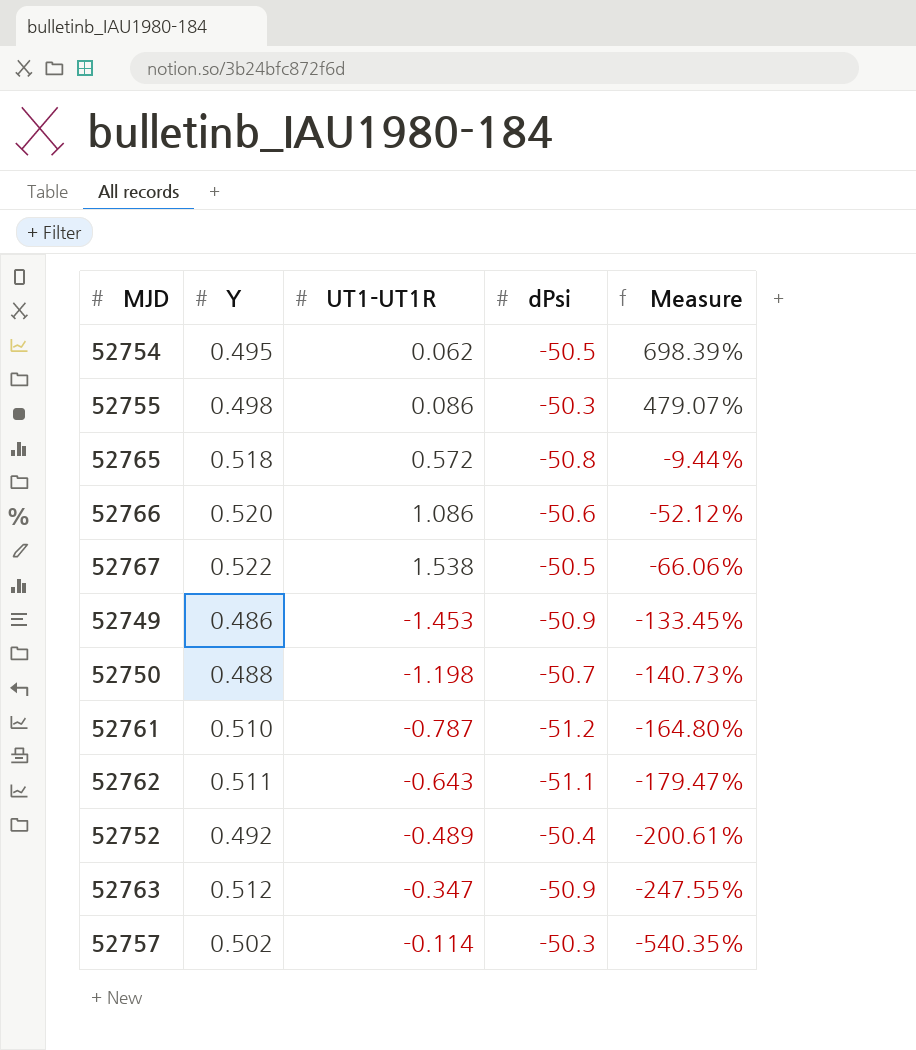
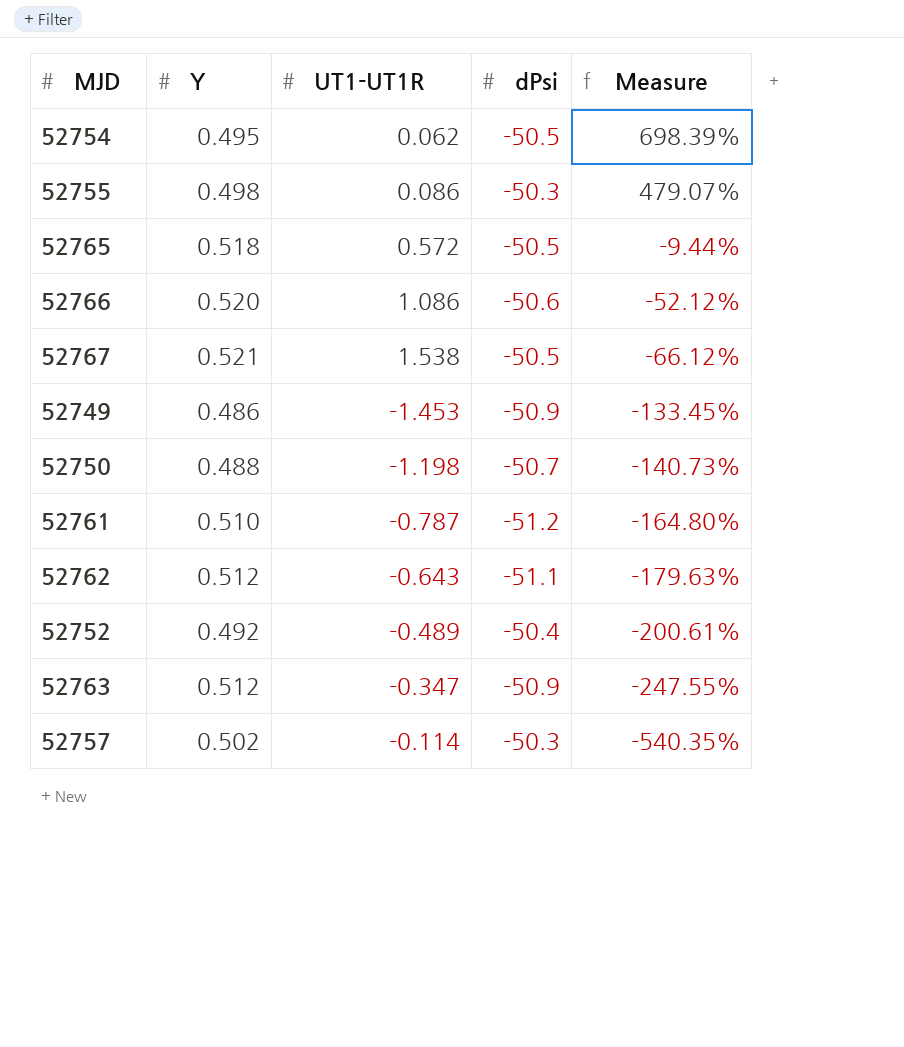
52765 | dPsi: -50.8 -> -50.5
52767 | Y: 0.522 -> 0.521
52767 | Measure: -66.06% -> -66.12%
52762 | Y: 0.511 -> 0.512
52762 | Measure: -179.47% -> -179.63%

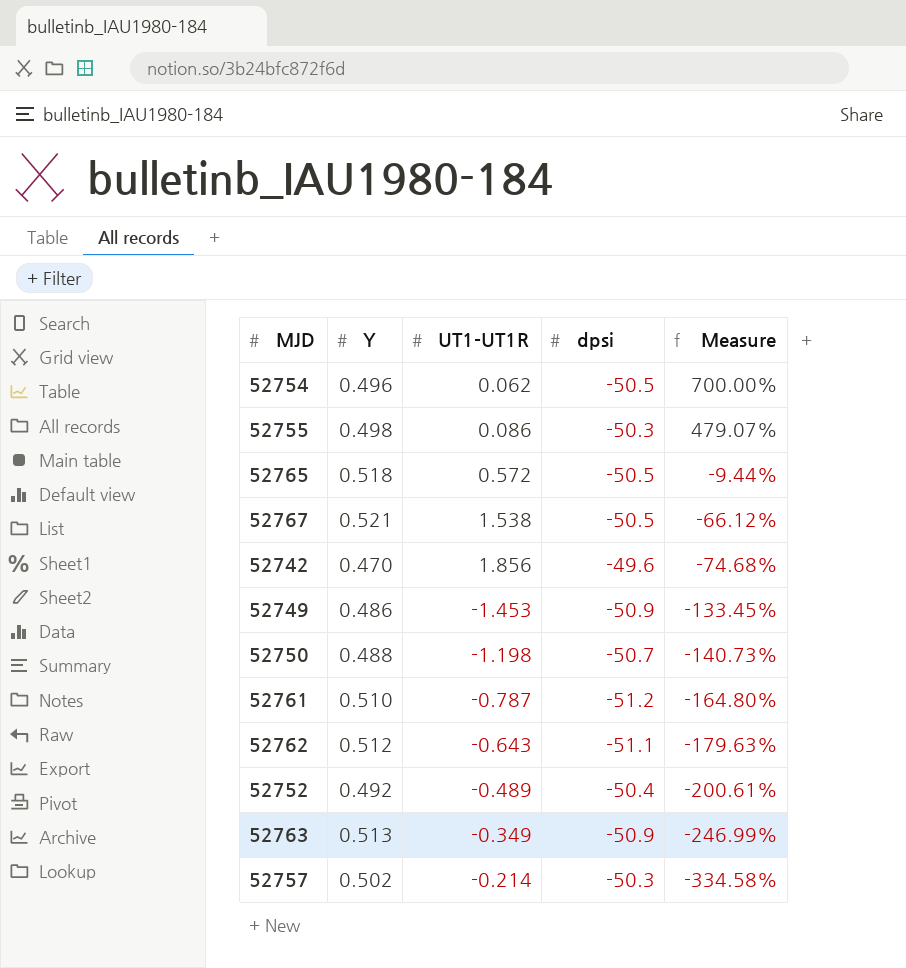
column name: dPsi -> dpsi
row 52766: 0.520 | 1.086 | -50.6 | -52.12% -> none
52754 | Y: 0.495 -> 0.496
52754 | Measure: 698.39% -> 700.00%
row 52742: none -> 0.470 | 1.856 | -49.6 | -74.68%
52763 | Y: 0.512 -> 0.513
52763 | UT1-UT1R: -0.347 -> -0.349
52763 | Measure: -247.55% -> -246.99%
52757 | UT1-UT1R: -0.114 -> -0.214
52757 | Measure: -540.35% -> -334.58%

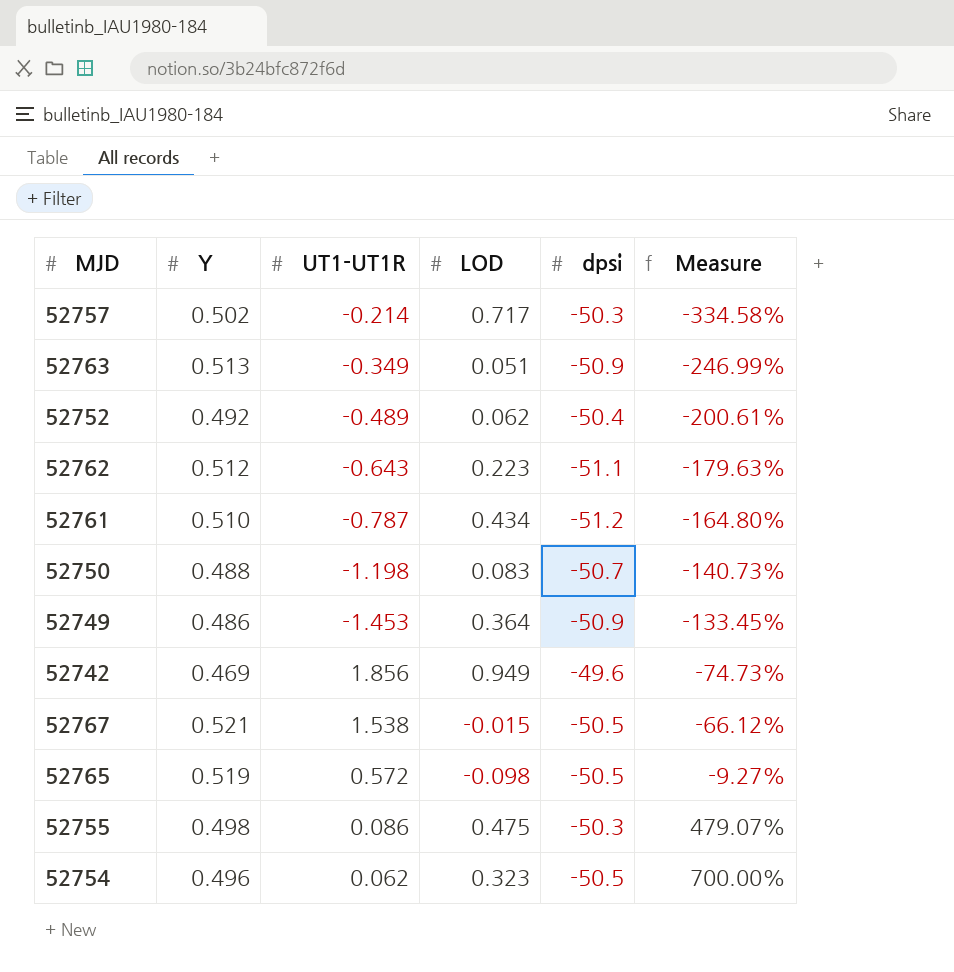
row order: Measure descending -> Measure ascending
column LOD | position: none -> 4
52742 | Y: 0.470 -> 0.469
52742 | Measure: -74.68% -> -74.73%
52765 | Y: 0.518 -> 0.519
52765 | Measure: -9.44% -> -9.27%

